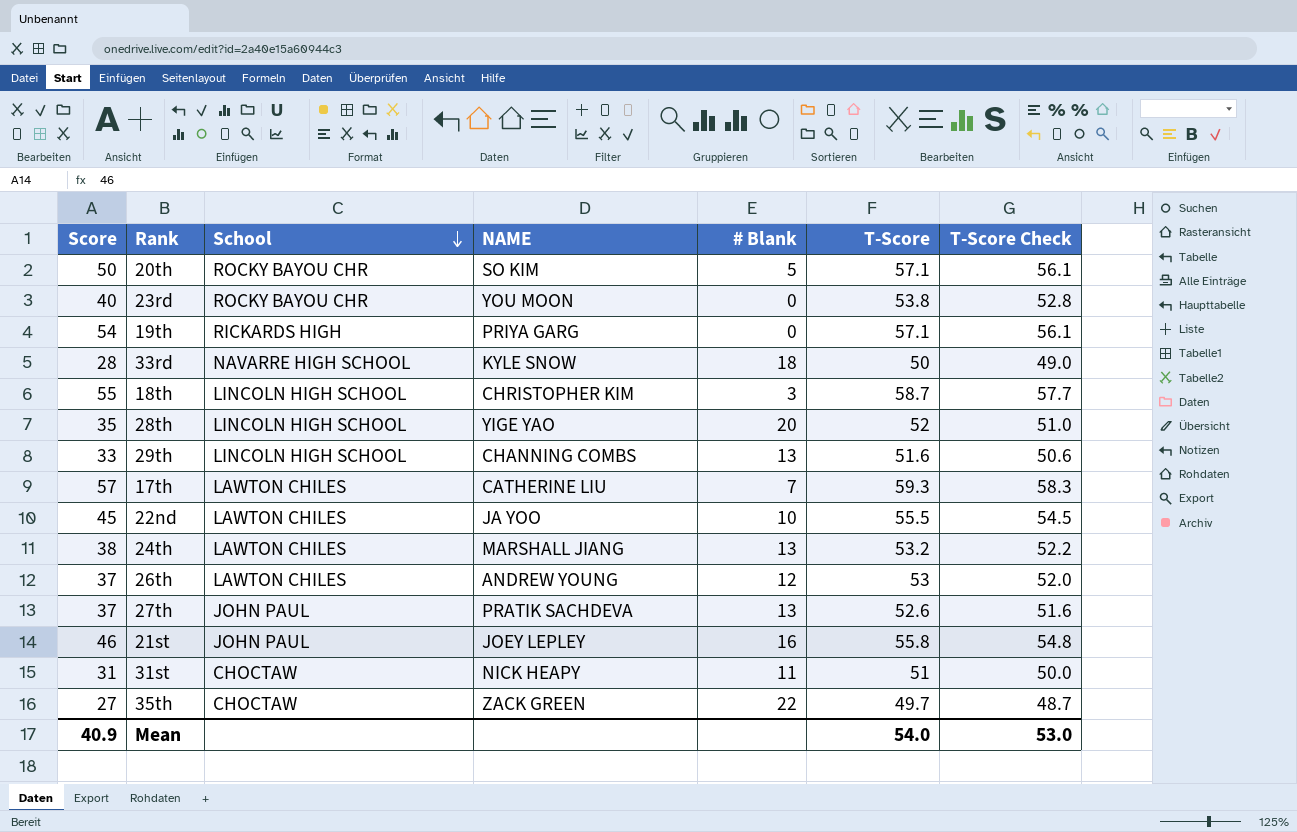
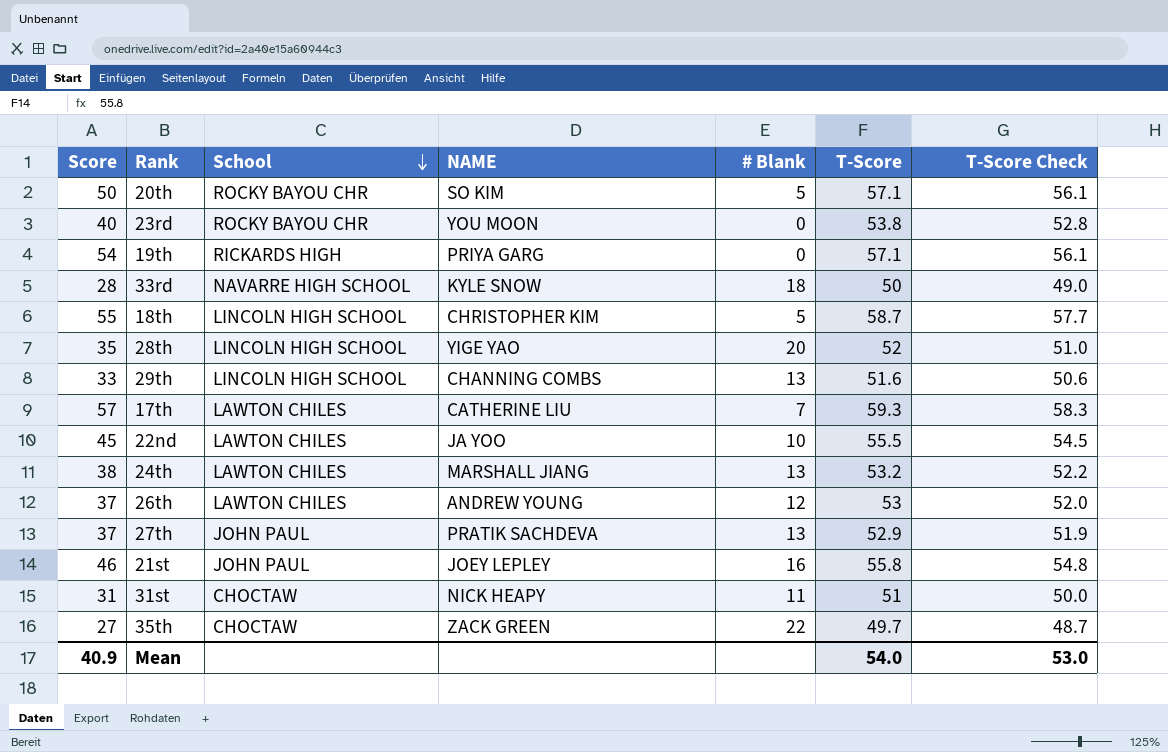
18th | # Blank: 3 -> 5
27th | T-Score: 52.6 -> 52.9
27th | T-Score Check: 51.6 -> 51.9

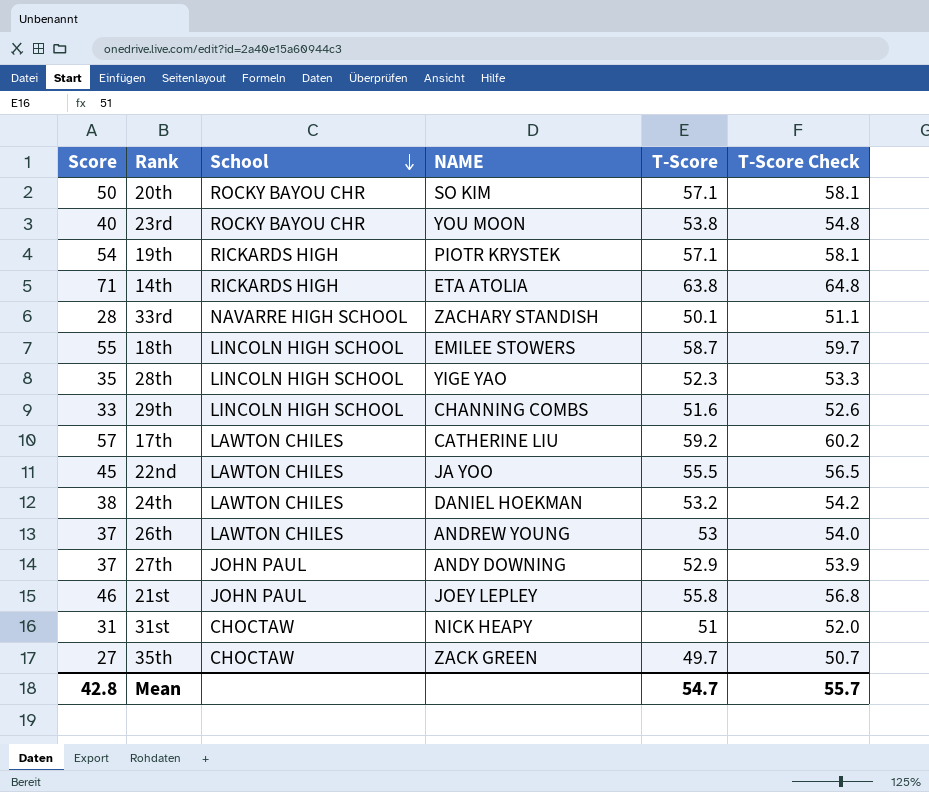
column # Blank | position: 5 -> none
column T-Score Check | formula: [T-Score] - 1 -> [T-Score] + 1
19th | NAME: PRIYA GARG -> PIOTR KRYSTEK
row 14th: none -> 71 | RICKARDS HIGH | ETA ATOLIA | 63.8 | 64.8
33rd | NAME: KYLE SNOW -> ZACHARY STANDISH
33rd | T-Score: 50 -> 50.1
18th | NAME: CHRISTOPHER KIM -> EMILEE STOWERS
28th | T-Score: 52 -> 52.3
17th | T-Score: 59.3 -> 59.2
24th | NAME: MARSHALL JIANG -> DANIEL HOEKMAN
27th | NAME: PRATIK SACHDEVA -> ANDY DOWNING
Mean | Score: 40.9 -> 42.8
Mean | T-Score: 54.0 -> 54.7
Mean | T-Score Check: 53.0 -> 55.7

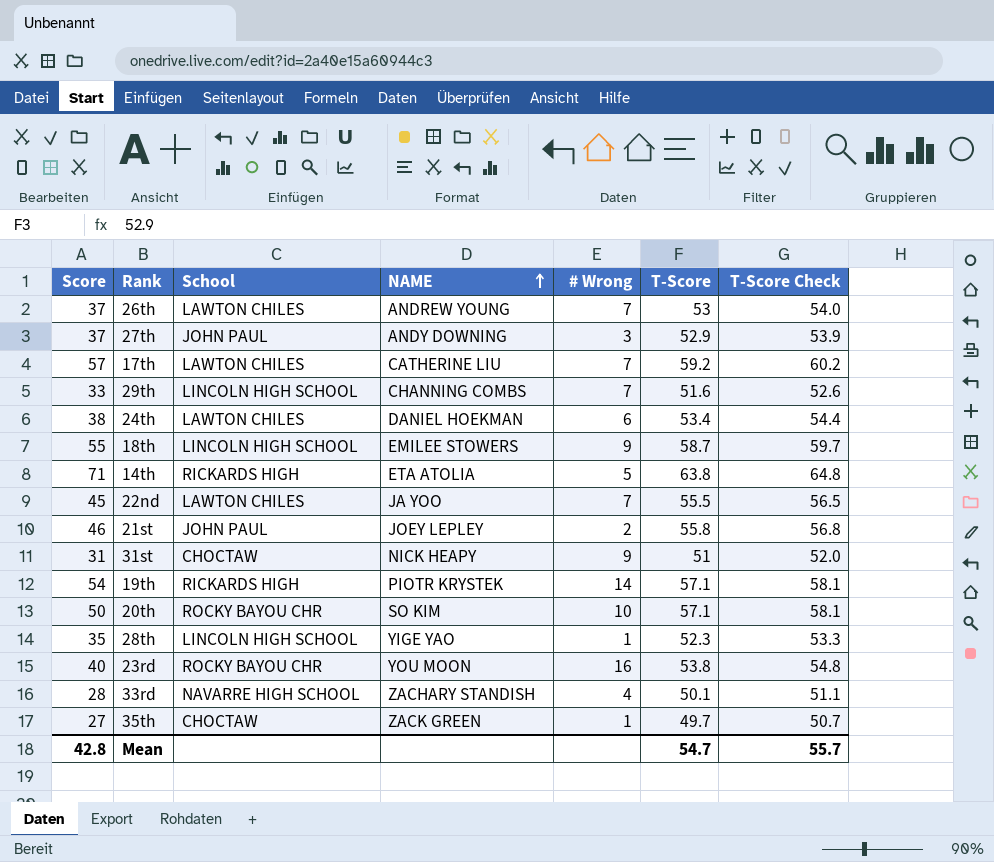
row order: School descending -> NAME ascending
column # Wrong | position: none -> 5
24th | T-Score: 53.2 -> 53.4
24th | T-Score Check: 54.2 -> 54.4

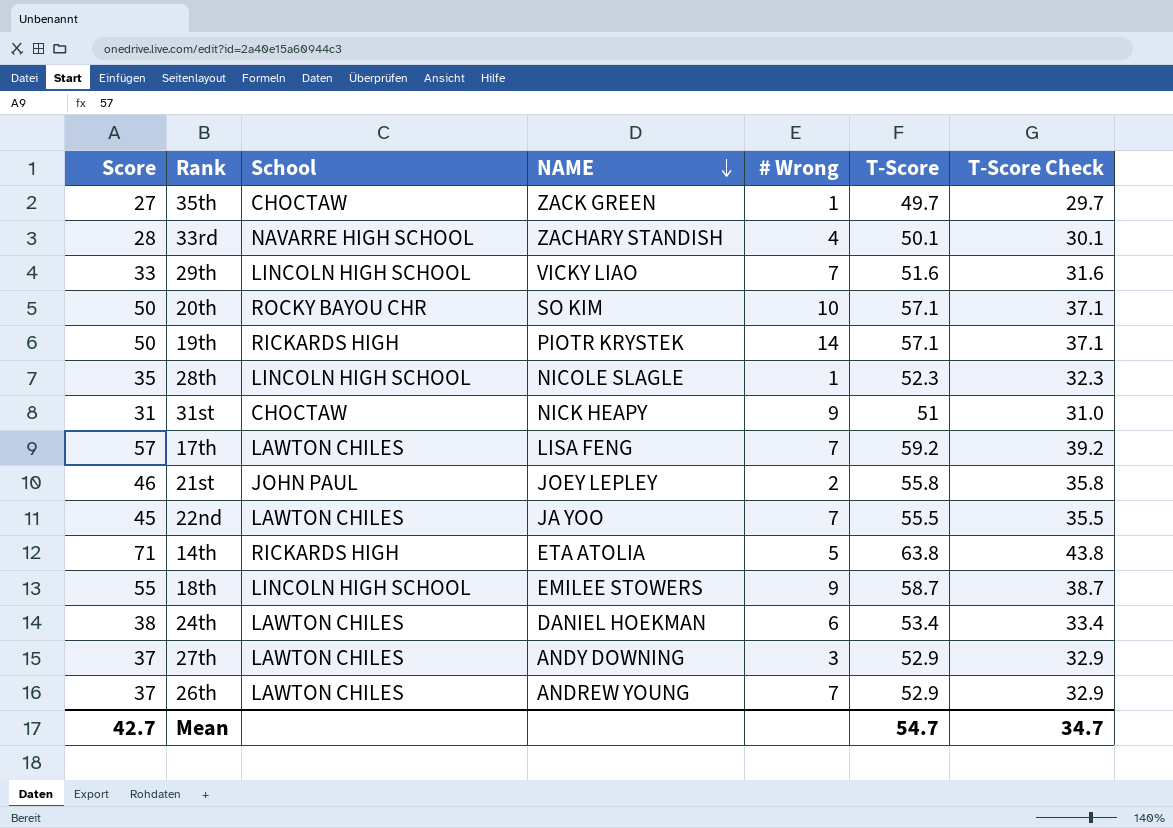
row order: NAME ascending -> NAME descending
column T-Score Check | formula: [T-Score] + 1 -> [T-Score] - 20
row 23rd: 40 | ROCKY BAYOU CHR | YOU MOON | 16 | 53.8 | 54.8 -> none
29th | NAME: CHANNING COMBS -> VICKY LIAO
19th | Score: 54 -> 50
28th | NAME: YIGE YAO -> NICOLE SLAGLE
17th | NAME: CATHERINE LIU -> LISA FENG
27th | School: JOHN PAUL -> LAWTON CHILES
26th | T-Score: 53 -> 52.9
Mean | Score: 42.8 -> 42.7
Mean | T-Score Check: 55.7 -> 34.7

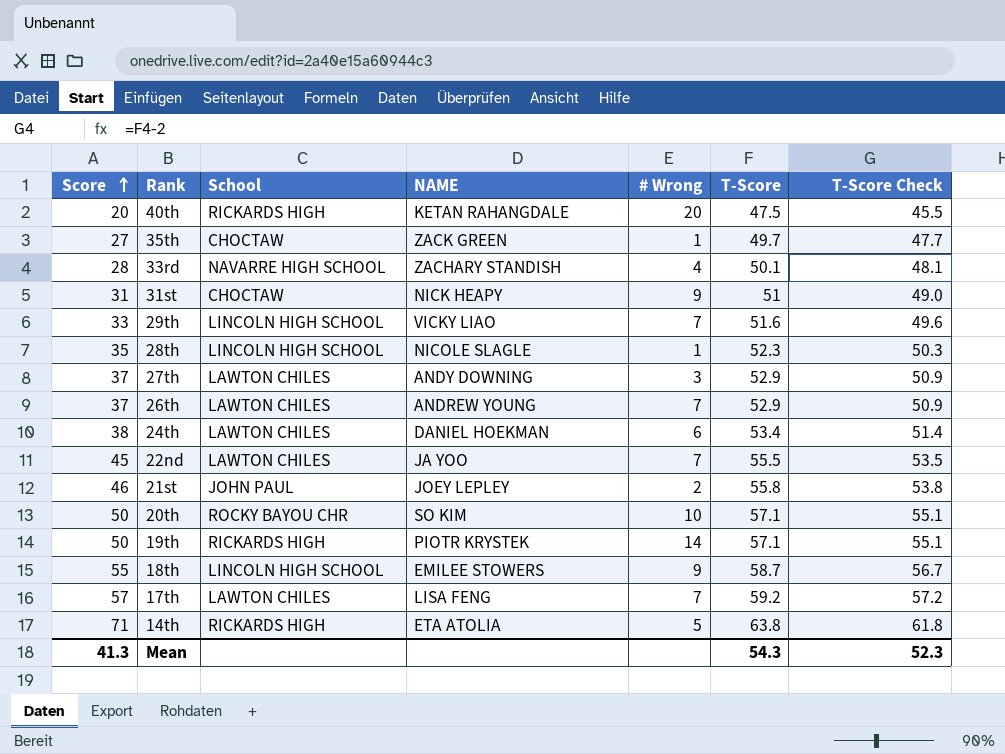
row order: NAME descending -> Score ascending
column T-Score Check | formula: [T-Score] - 20 -> [T-Score] - 2
row 40th: none -> 20 | RICKARDS HIGH | KETAN RAHANGDALE | 20 | 47.5 | 45.5
Mean | Score: 42.7 -> 41.3
Mean | T-Score: 54.7 -> 54.3
Mean | T-Score Check: 34.7 -> 52.3

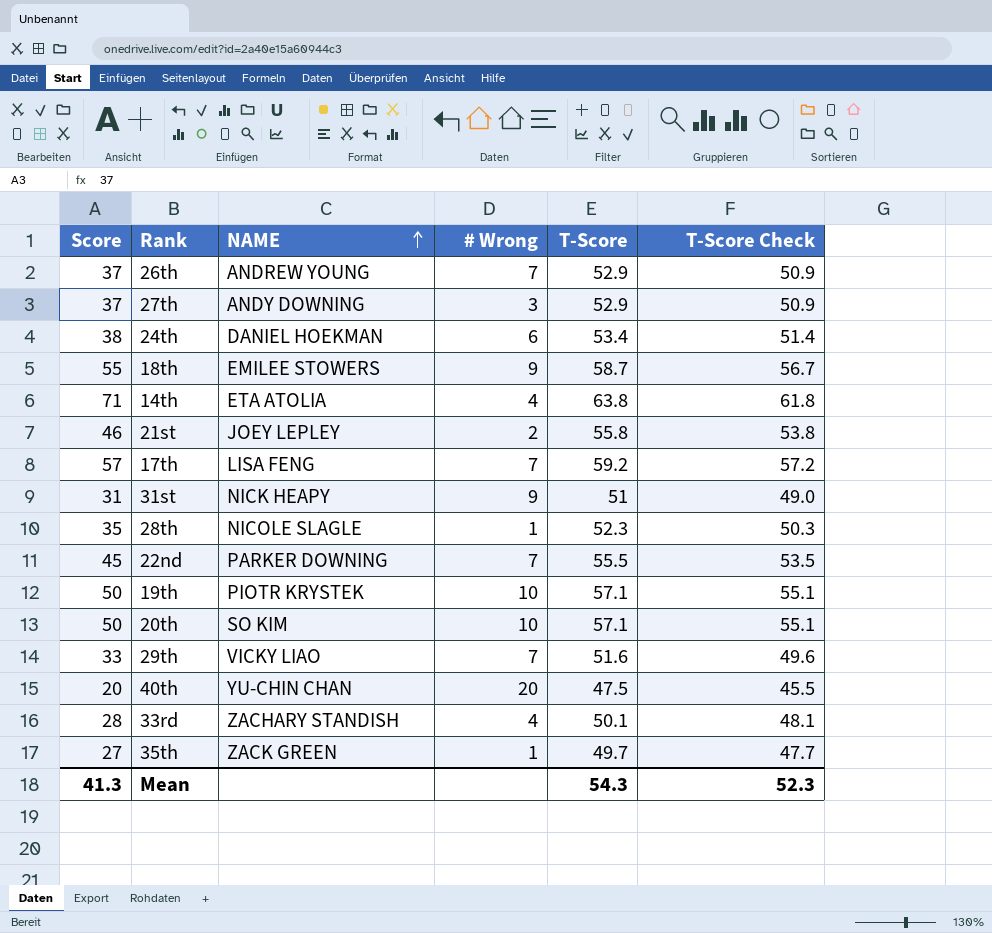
row order: Score ascending -> NAME ascending
column School | position: 3 -> none
14th | # Wrong: 5 -> 4
22nd | NAME: JA YOO -> PARKER DOWNING
19th | # Wrong: 14 -> 10
40th | NAME: KETAN RAHANGDALE -> YU-CHIN CHAN

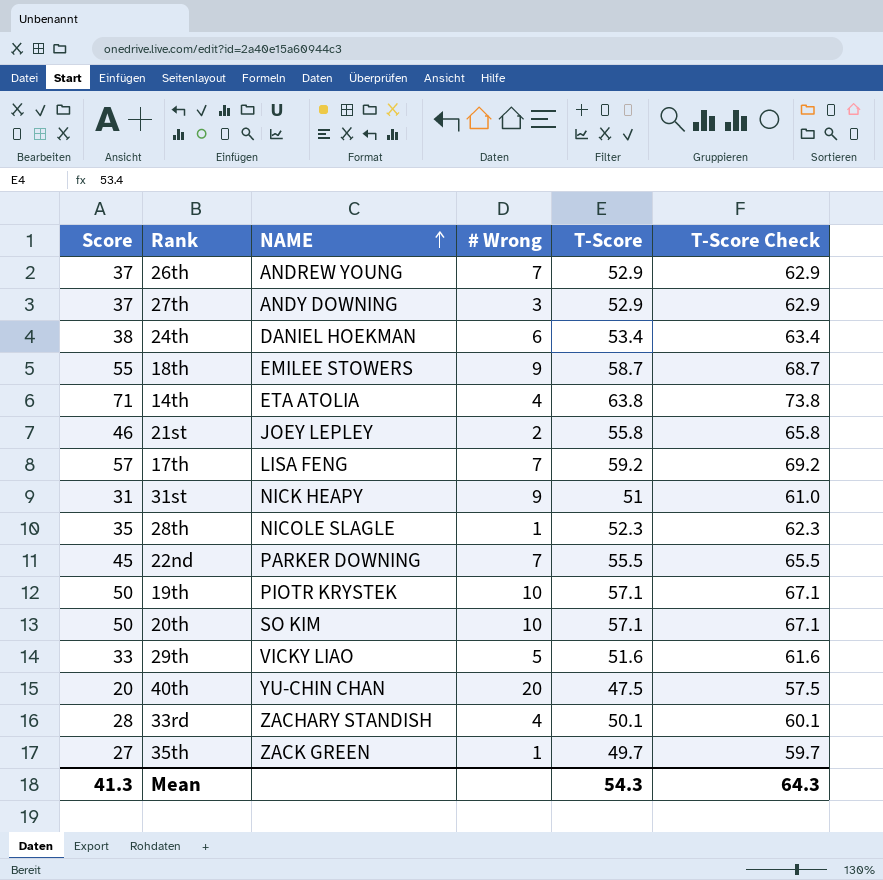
column T-Score Check | formula: [T-Score] - 2 -> [T-Score] + 10
29th | # Wrong: 7 -> 5
Mean | T-Score Check: 52.3 -> 64.3

